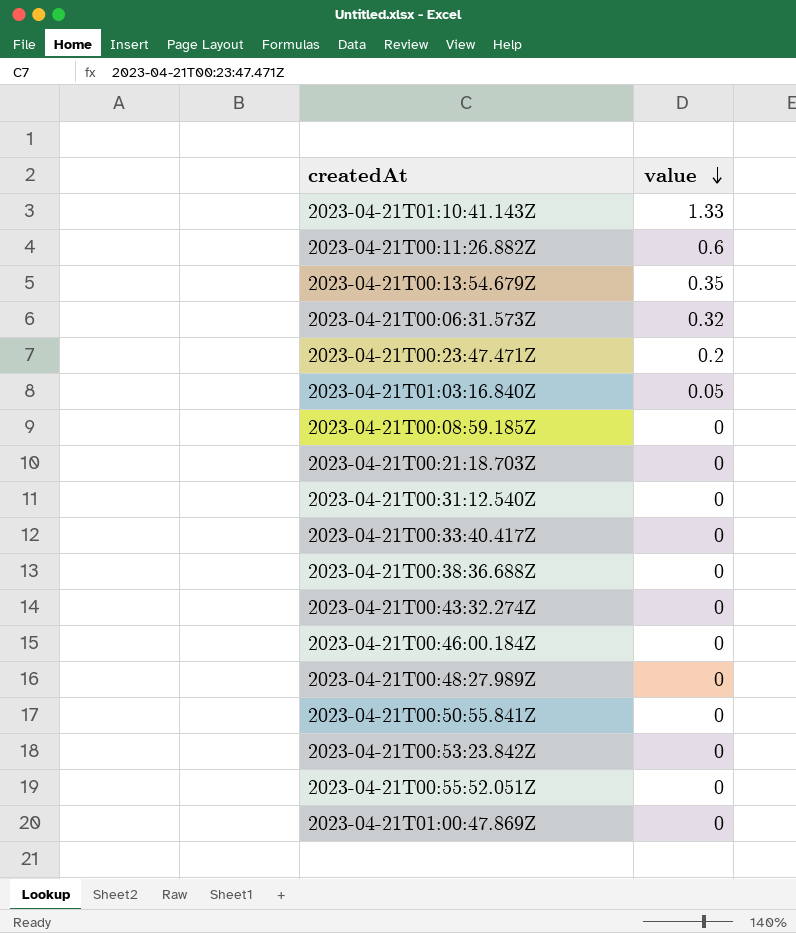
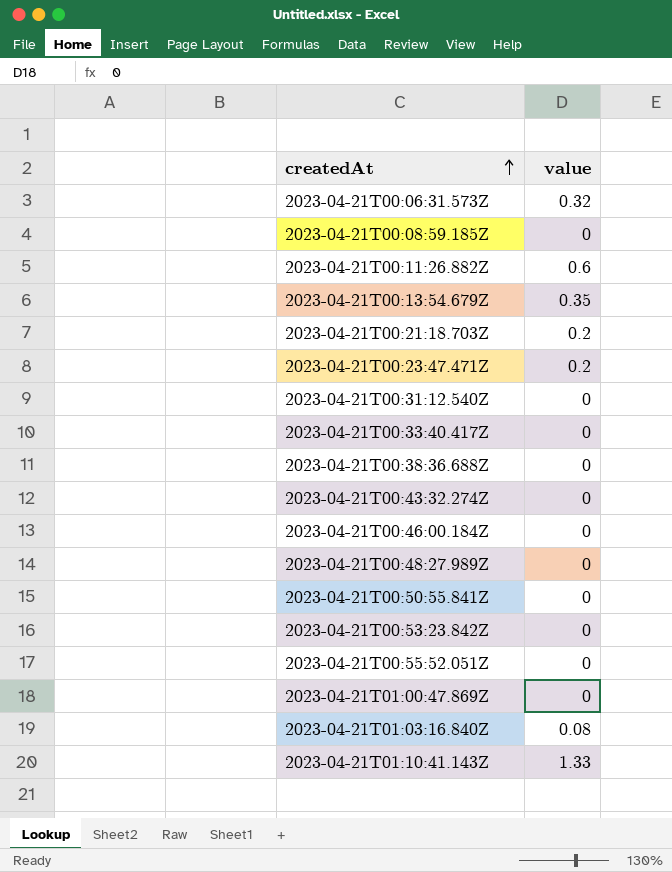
row order: value descending -> createdAt ascending
2023-04-21T00:21:18.703Z | value: 0 -> 0.2
2023-04-21T01:03:16.840Z | value: 0.05 -> 0.08

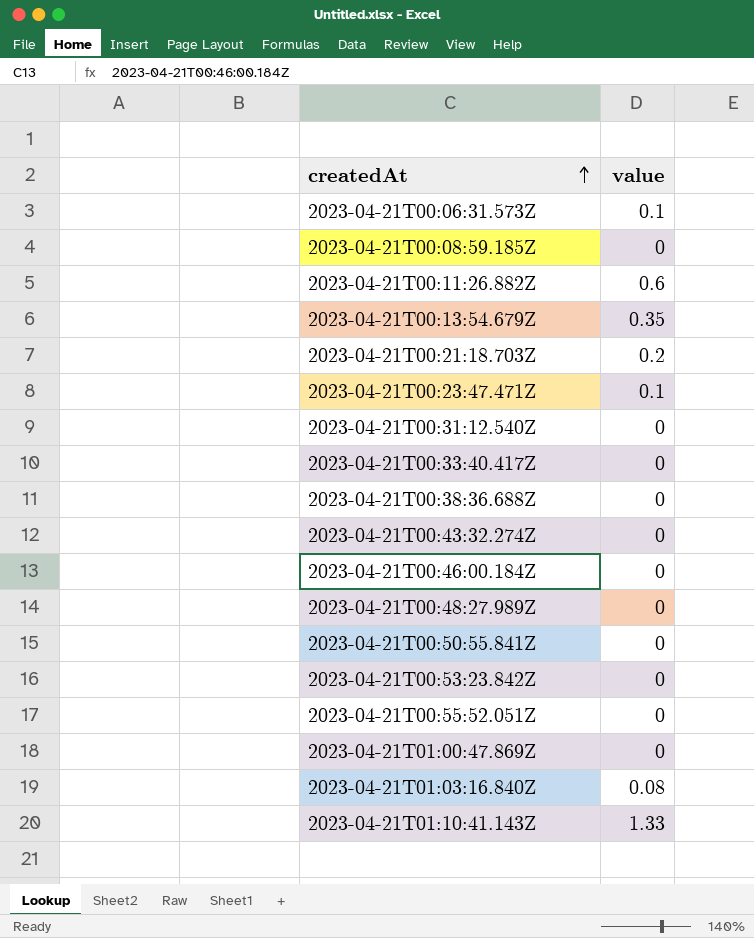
2023-04-21T00:06:31.573Z | value: 0.32 -> 0.1
2023-04-21T00:23:47.471Z | value: 0.2 -> 0.1

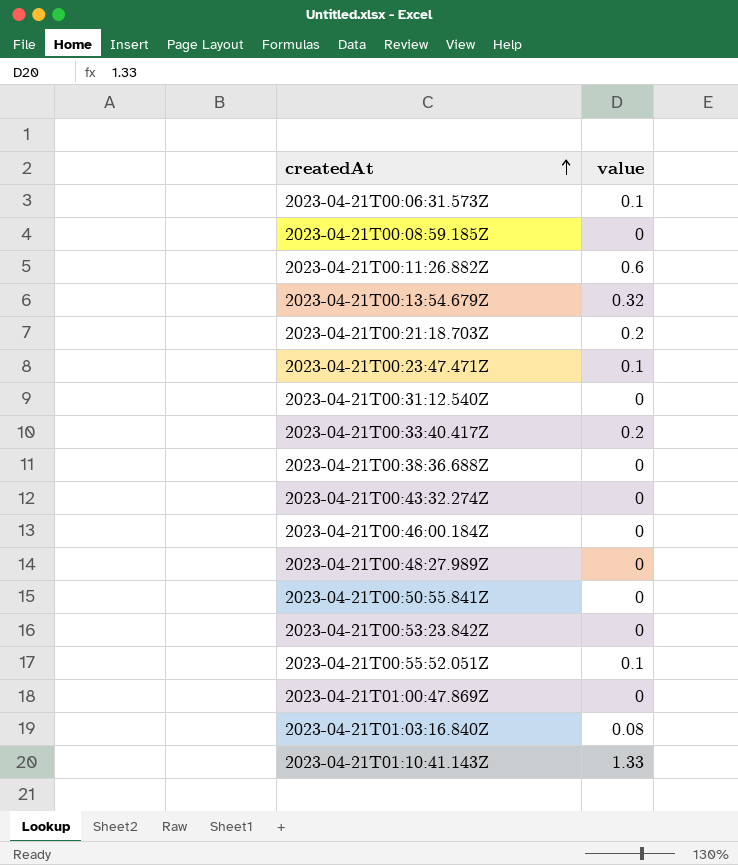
2023-04-21T00:13:54.679Z | value: 0.35 -> 0.32
2023-04-21T00:33:40.417Z | value: 0 -> 0.2
2023-04-21T00:55:52.051Z | value: 0 -> 0.1

